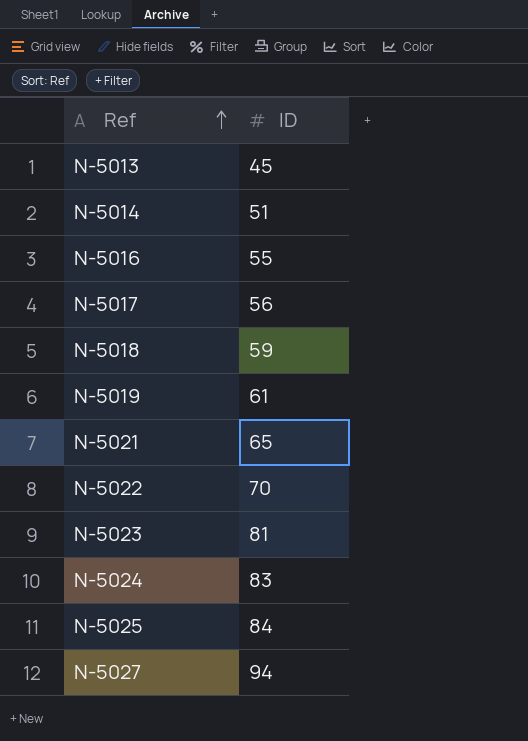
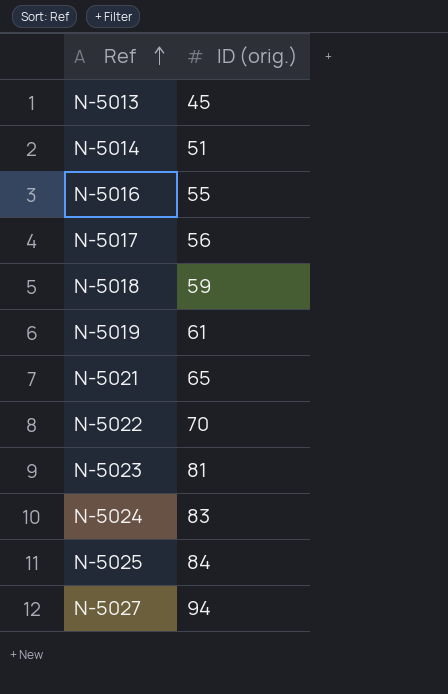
column name: ID -> ID (orig.)

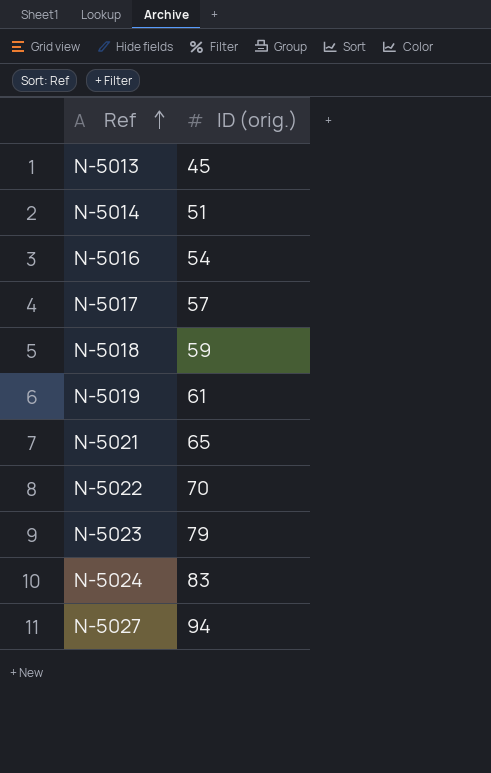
row N-5025: 84 -> none
N-5016 | ID (orig.): 55 -> 54
N-5017 | ID (orig.): 56 -> 57
N-5023 | ID (orig.): 81 -> 79

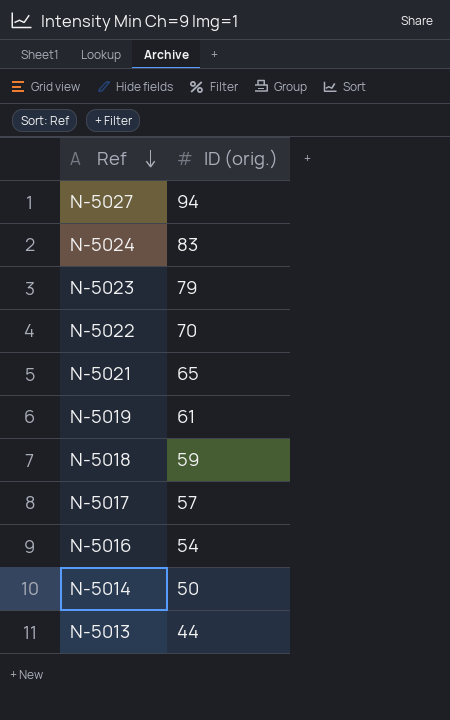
row order: Ref ascending -> Ref descending
N-5014 | ID (orig.): 51 -> 50
N-5013 | ID (orig.): 45 -> 44

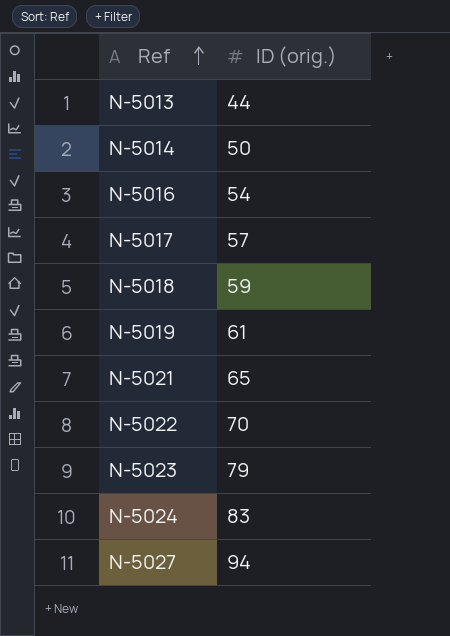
row order: Ref descending -> Ref ascending

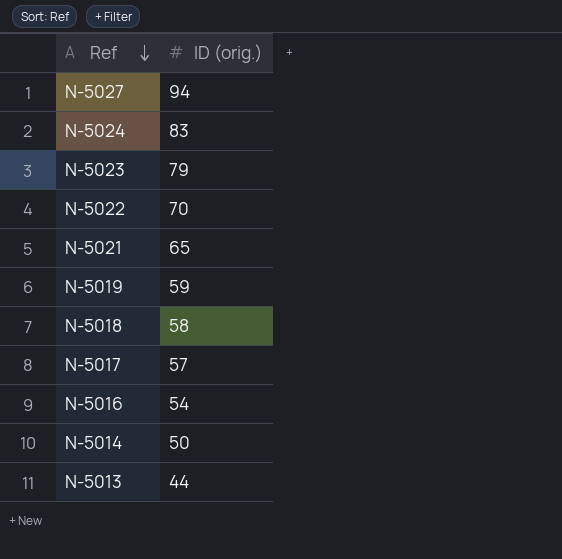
row order: Ref ascending -> Ref descending
N-5019 | ID (orig.): 61 -> 59
N-5018 | ID (orig.): 59 -> 58

